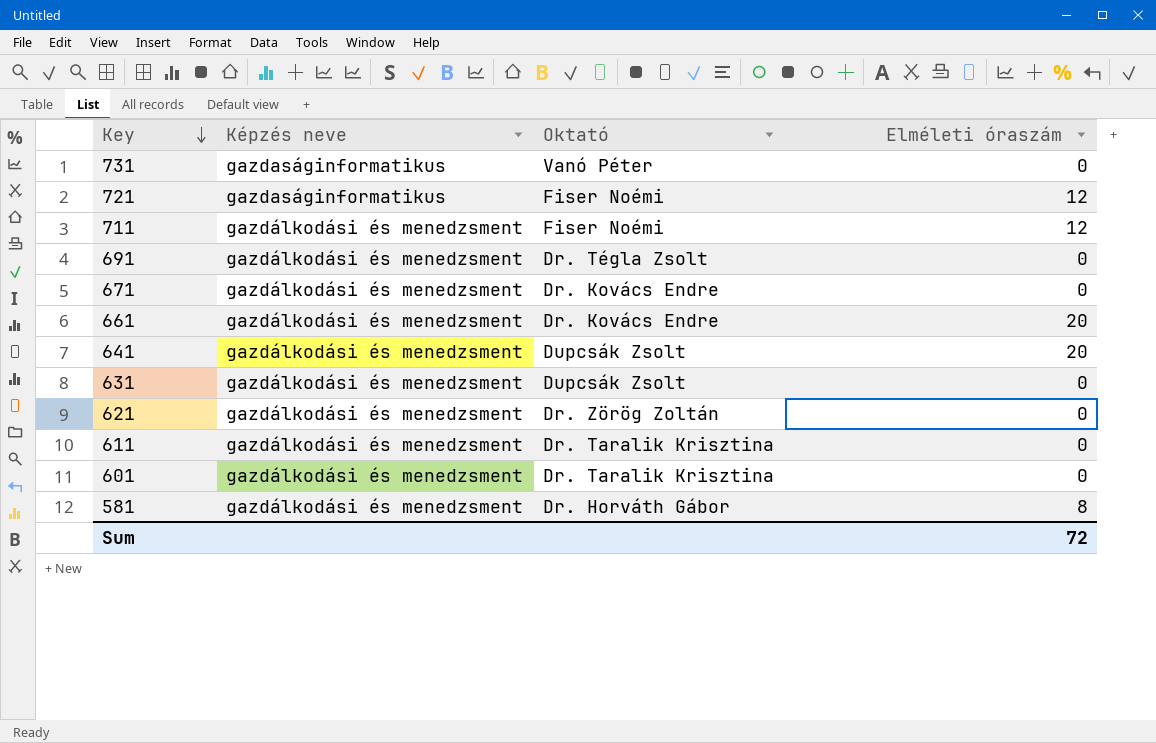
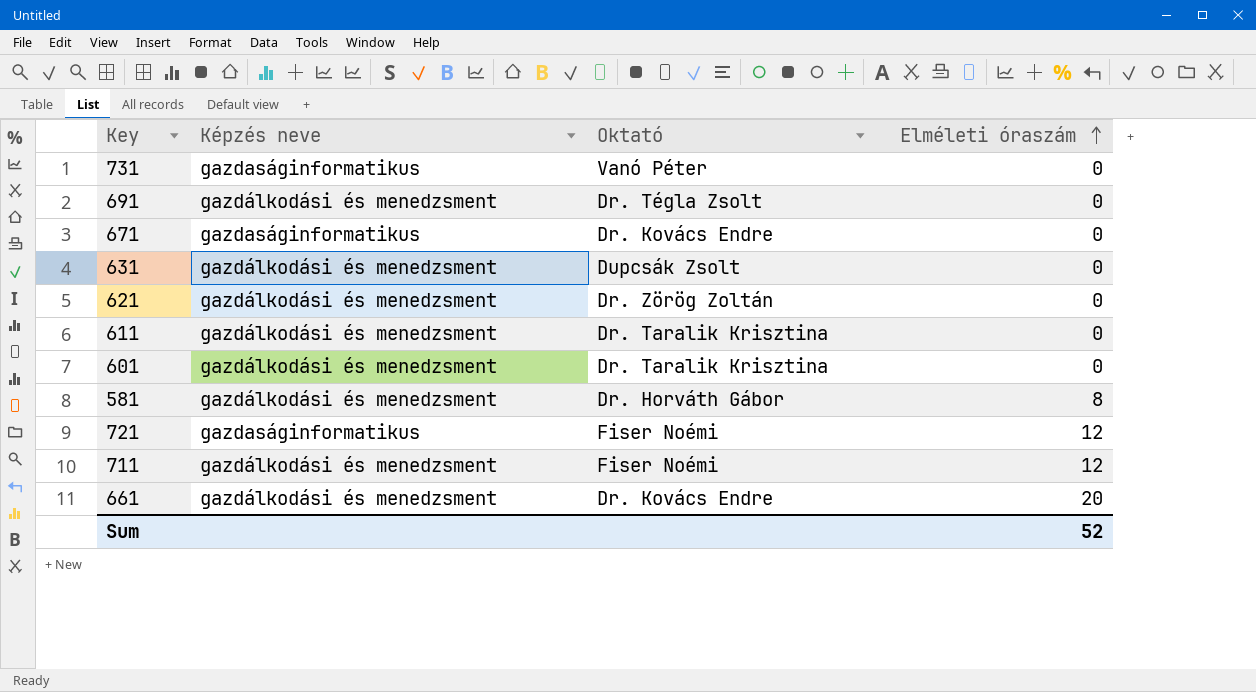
row order: Key descending -> Elméleti óraszám ascending
row 641: gazdálkodási és menedzsment | Dupcsák Zsolt | 20 -> none
671 | Képzés neve: gazdálkodási és menedzsment -> gazdaságinformatikus
Sum | Elméleti óraszám: 72 -> 52

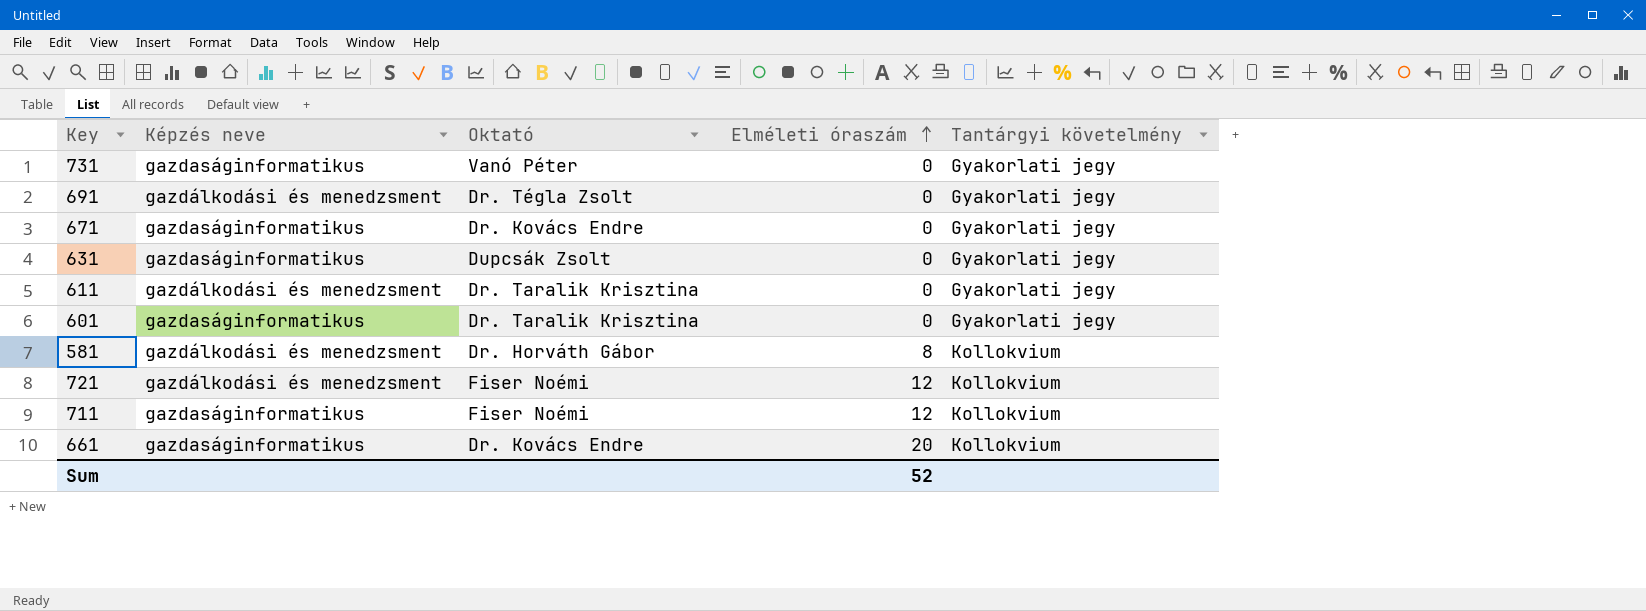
column Tantárgyi követelmény | position: none -> 5
row 621: gazdálkodási és menedzsment | Dr. Zörög Zoltán | 0 -> none
631 | Képzés neve: gazdálkodási és menedzsment -> gazdaságinformatikus
601 | Képzés neve: gazdálkodási és menedzsment -> gazdaságinformatikus
721 | Képzés neve: gazdaságinformatikus -> gazdálkodási és menedzsment
711 | Képzés neve: gazdálkodási és menedzsment -> gazdaságinformatikus
661 | Képzés neve: gazdálkodási és menedzsment -> gazdaságinformatikus

